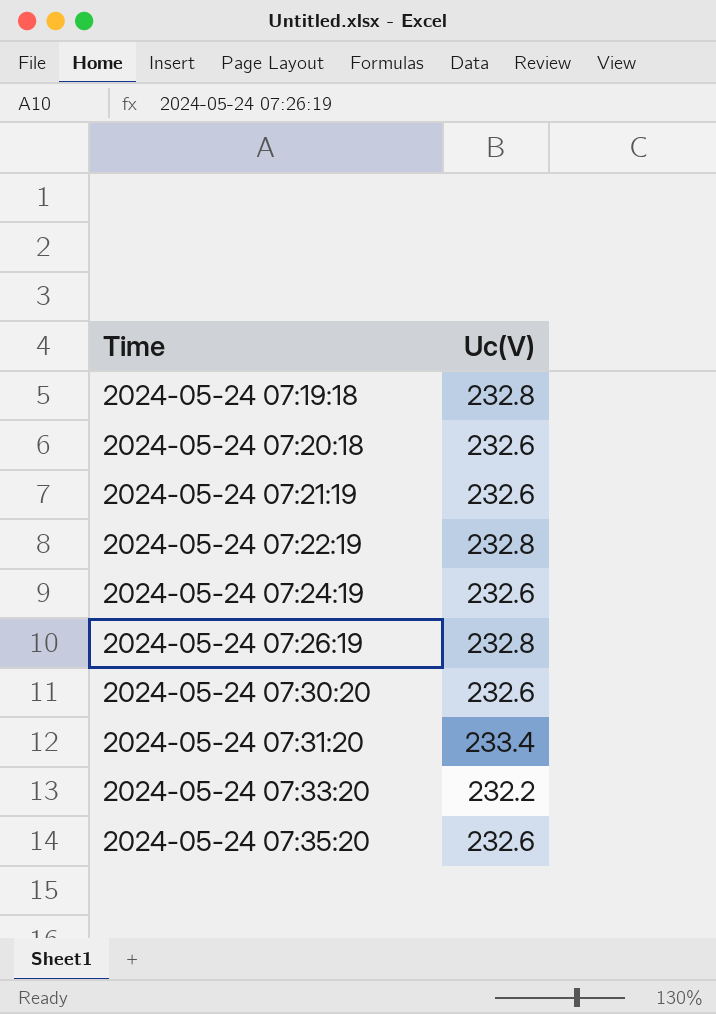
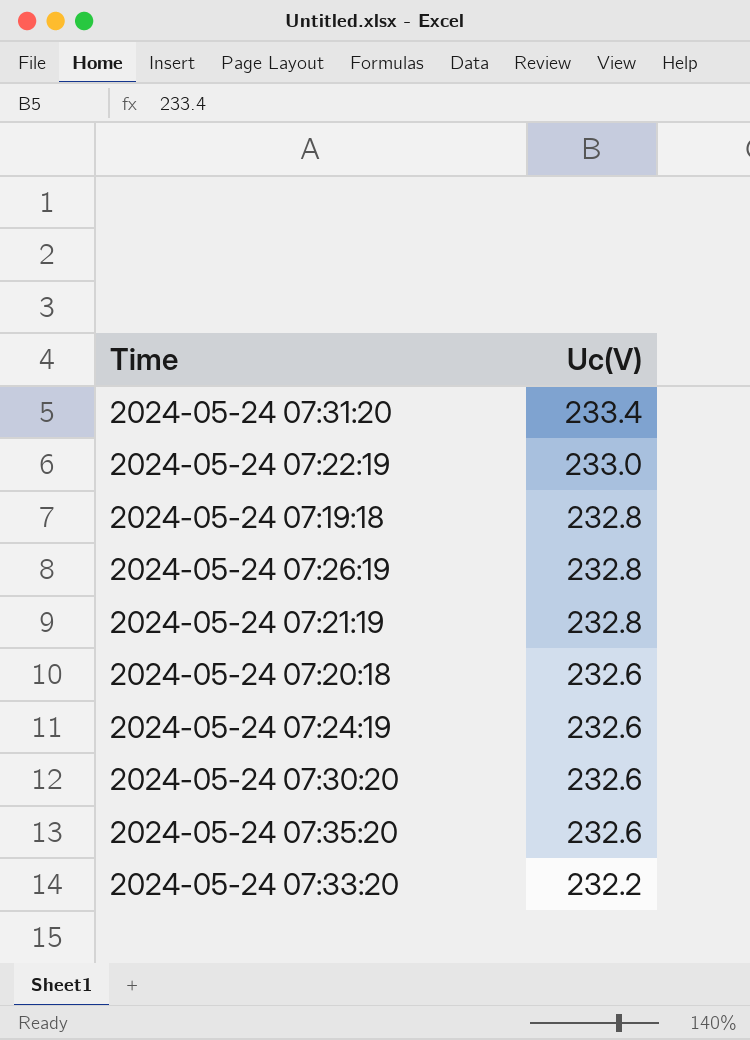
row order: Time ascending -> Uc(V) descending
2024-05-24 07:22:19 | Uc(V): 232.8 -> 233.0
2024-05-24 07:21:19 | Uc(V): 232.6 -> 232.8

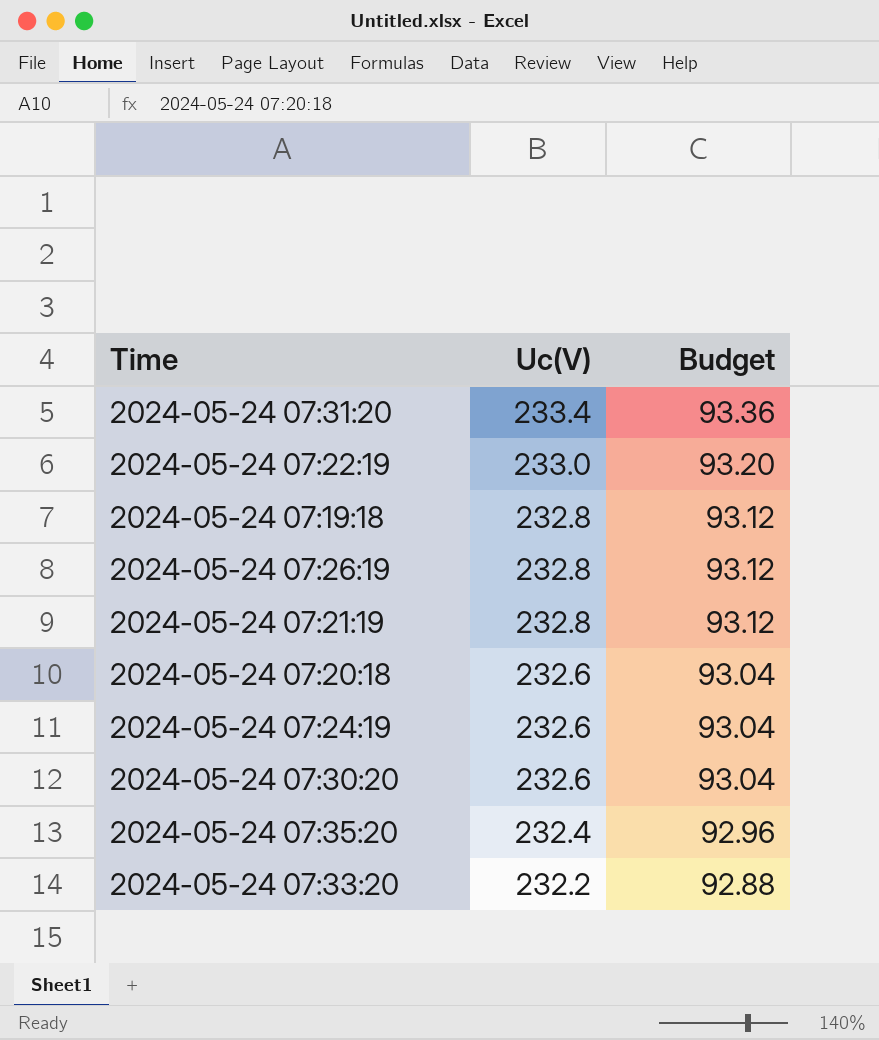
column Budget | formula: none -> [Uc(V)] * 0.4
2024-05-24 07:35:20 | Uc(V): 232.6 -> 232.4

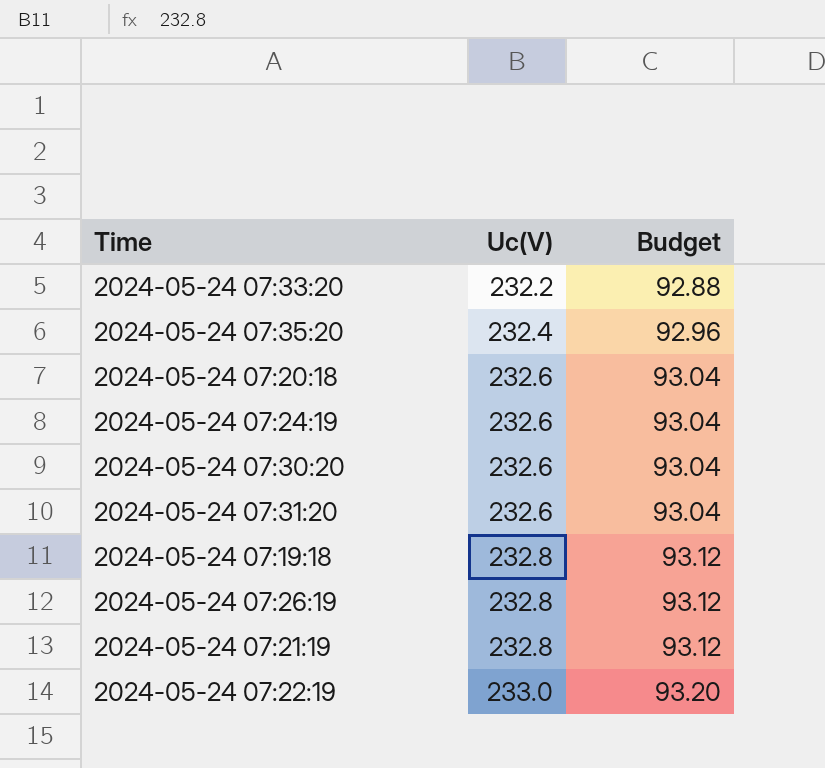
row order: Uc(V) descending -> Uc(V) ascending
2024-05-24 07:31:20 | Uc(V): 233.4 -> 232.6
2024-05-24 07:31:20 | Budget: 93.36 -> 93.04

